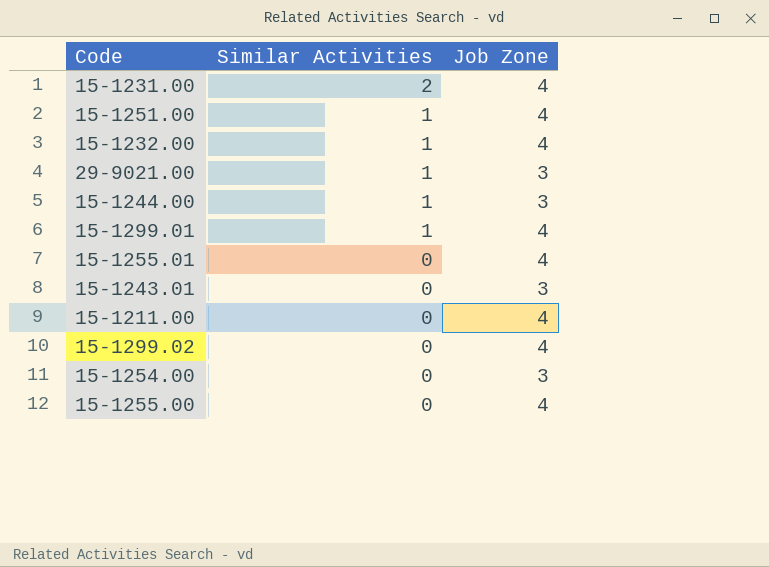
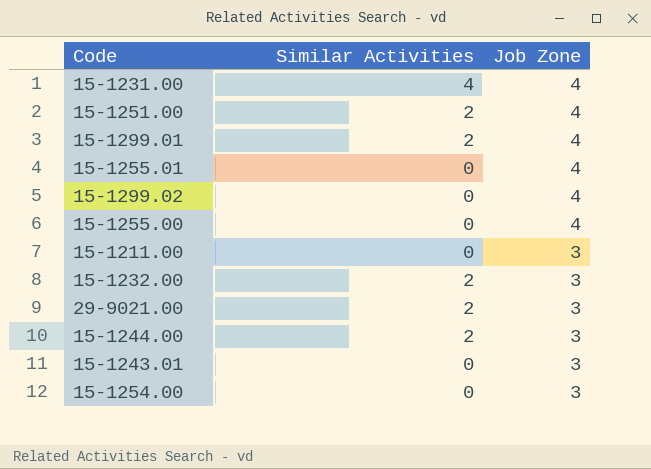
row order: Similar Activities descending -> Job Zone descending
15-1231.00 | Similar Activities: 2 -> 4
15-1251.00 | Similar Activities: 1 -> 2
15-1299.01 | Similar Activities: 1 -> 2
15-1211.00 | Job Zone: 4 -> 3
15-1232.00 | Similar Activities: 1 -> 2
15-1232.00 | Job Zone: 4 -> 3
29-9021.00 | Similar Activities: 1 -> 2
15-1244.00 | Similar Activities: 1 -> 2

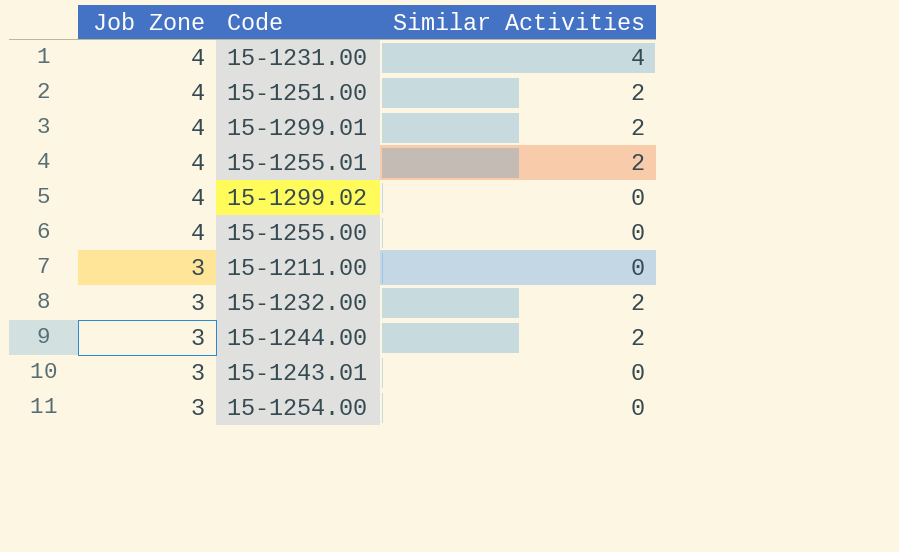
column Job Zone | position: 3 -> 1
row 29-9021.00: 2 | 3 -> none
15-1255.01 | Similar Activities: 0 -> 2

